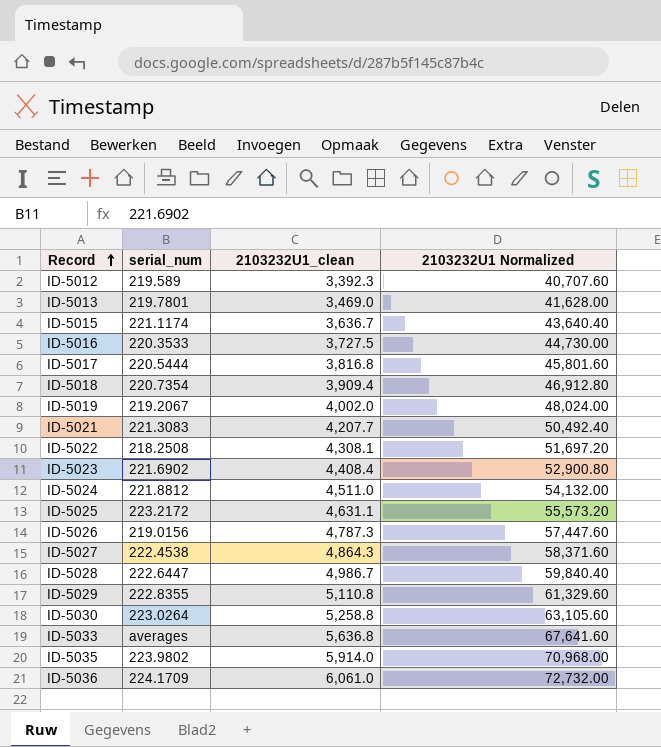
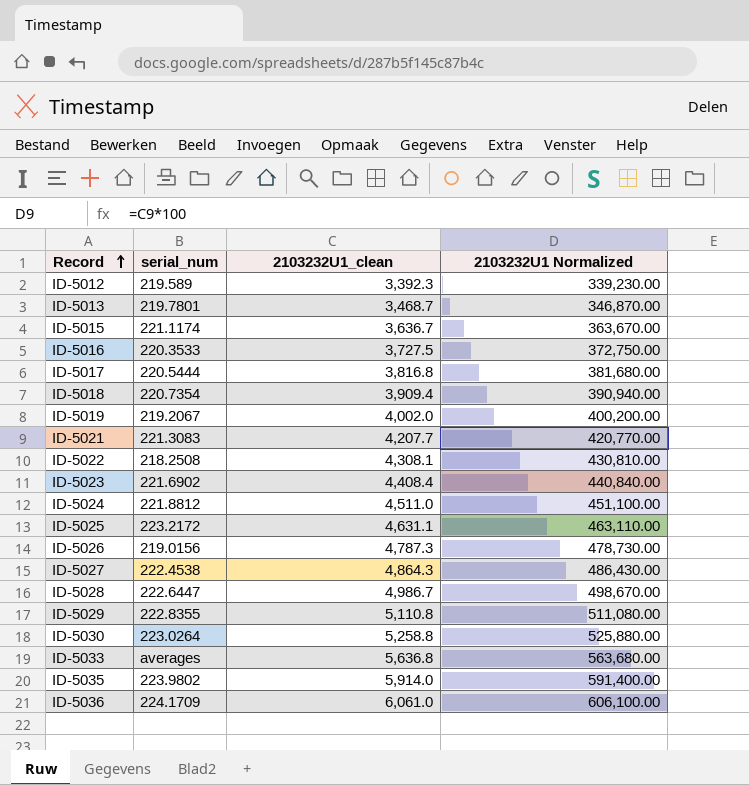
column 2103232U1 Normalized | formula: [2103232U1_clean] * 12 -> [2103232U1_clean] * 100
ID-5013 | 2103232U1_clean: 3,469.0 -> 3,468.7

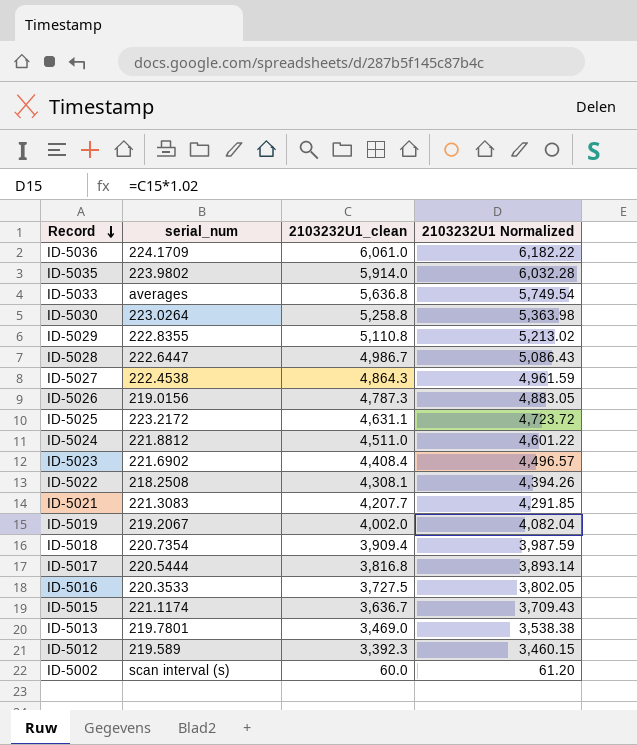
row order: Record ascending -> Record descending
column 2103232U1 Normalized | formula: [2103232U1_clean] * 100 -> [2103232U1_clean] * 1.02
ID-5013 | 2103232U1_clean: 3,468.7 -> 3,469.0
row ID-5002: none -> scan interval (s) | 60.0 | 61.20

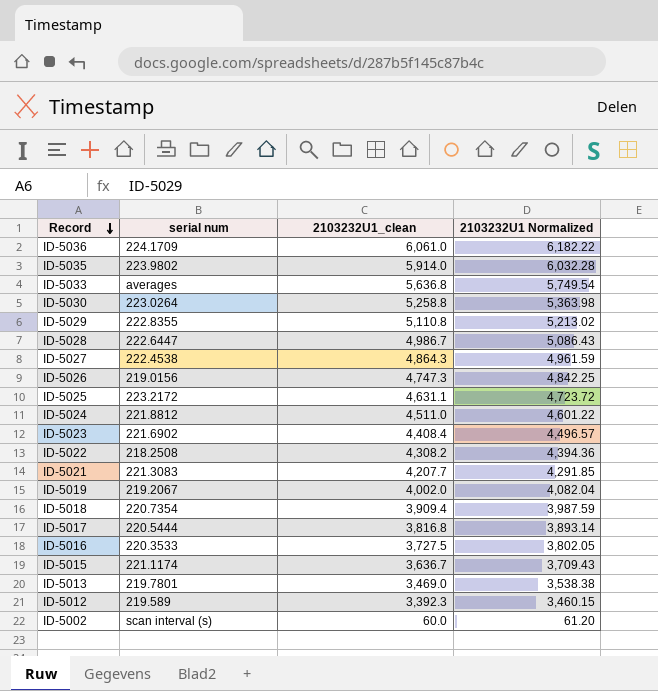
column name: serial_num -> serial num
ID-5026 | 2103232U1_clean: 4,787.3 -> 4,747.3
ID-5026 | 2103232U1 Normalized: 4,883.05 -> 4,842.25
ID-5022 | 2103232U1_clean: 4,308.1 -> 4,308.2
ID-5022 | 2103232U1 Normalized: 4,394.26 -> 4,394.36

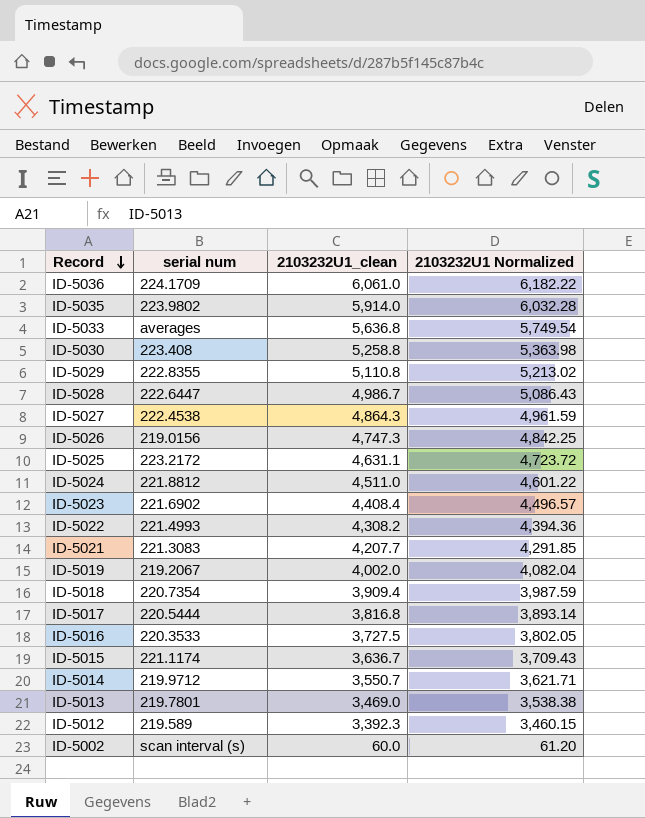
ID-5030 | serial num: 223.0264 -> 223.408
ID-5022 | serial num: 218.2508 -> 221.4993
row ID-5014: none -> 219.9712 | 3,550.7 | 3,621.71

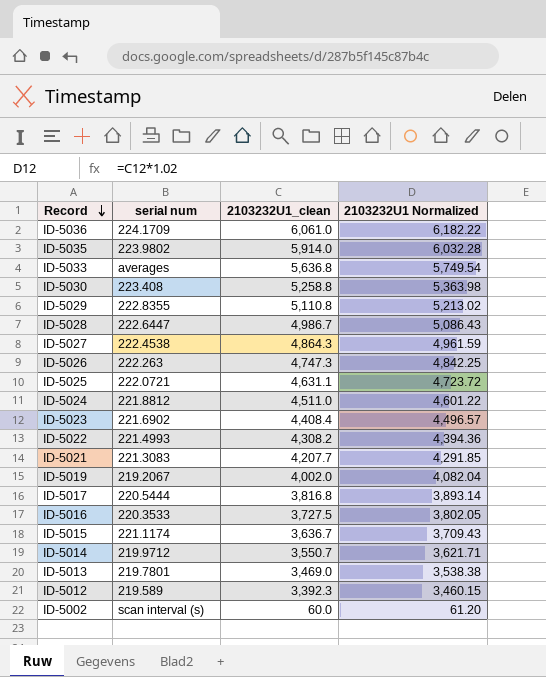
row ID-5018: 220.7354 | 3,909.4 | 3,987.59 -> none
ID-5026 | serial num: 219.0156 -> 222.263
ID-5025 | serial num: 223.2172 -> 222.0721

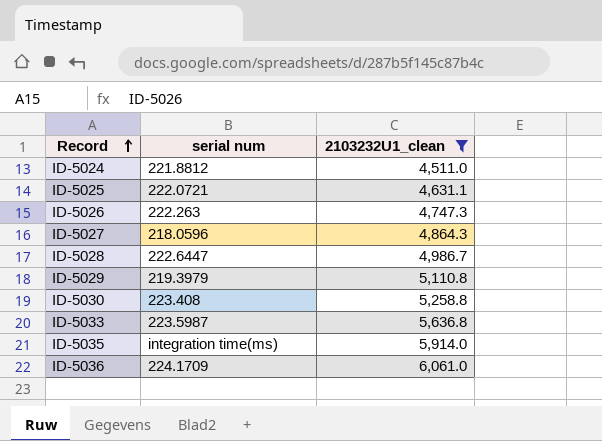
filter: none -> 2103232U1_clean >= 4,511.0
row order: Record descending -> Record ascending
column 2103232U1 Normalized | formula: [2103232U1_clean] * 1.02 -> none
ID-5027 | serial num: 222.4538 -> 218.0596
ID-5029 | serial num: 222.8355 -> 219.3979
ID-5033 | serial num: averages -> 223.5987
ID-5035 | serial num: 223.9802 -> integration time(ms)

